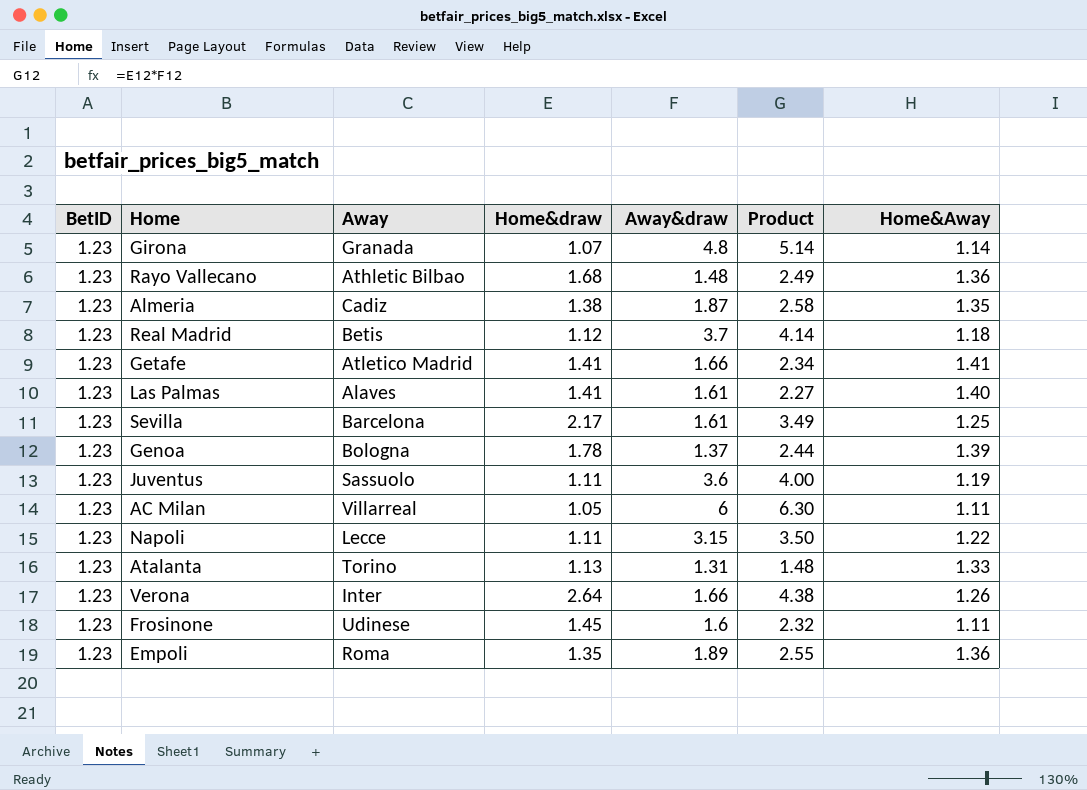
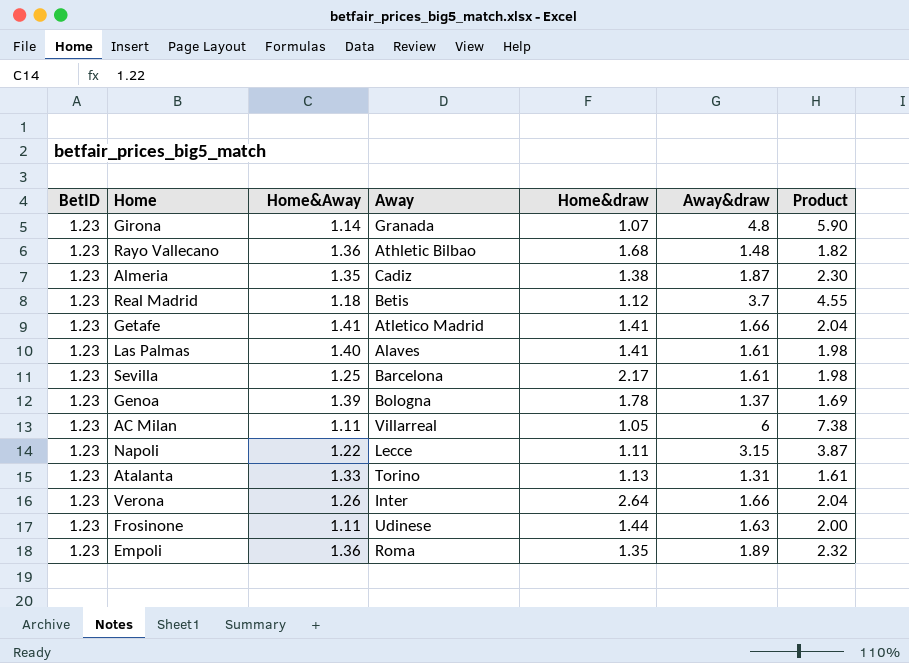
column Home&Away | position: 7 -> 3
column Product | formula: [Home&draw] * [Away&draw] -> [BetID] * [Away&draw]
row Juventus: 1.23 | Sassuolo | 1.11 | 3.6 | 4.00 | 1.19 -> none
Frosinone | Home&draw: 1.45 -> 1.44
Frosinone | Away&draw: 1.6 -> 1.63

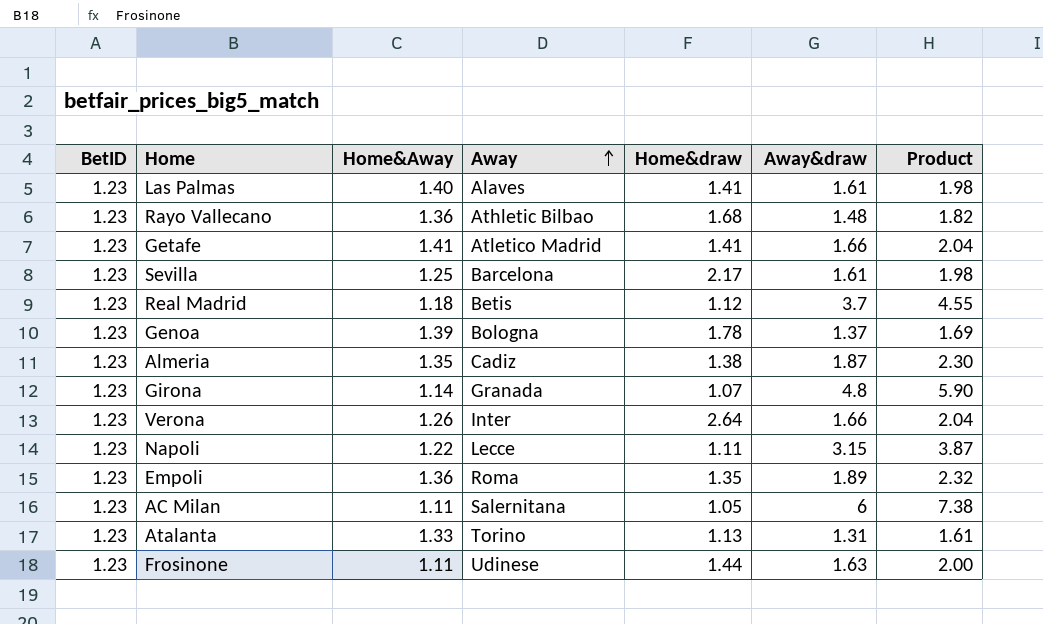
row order: none -> Away ascending
AC Milan | Away: Villarreal -> Salernitana

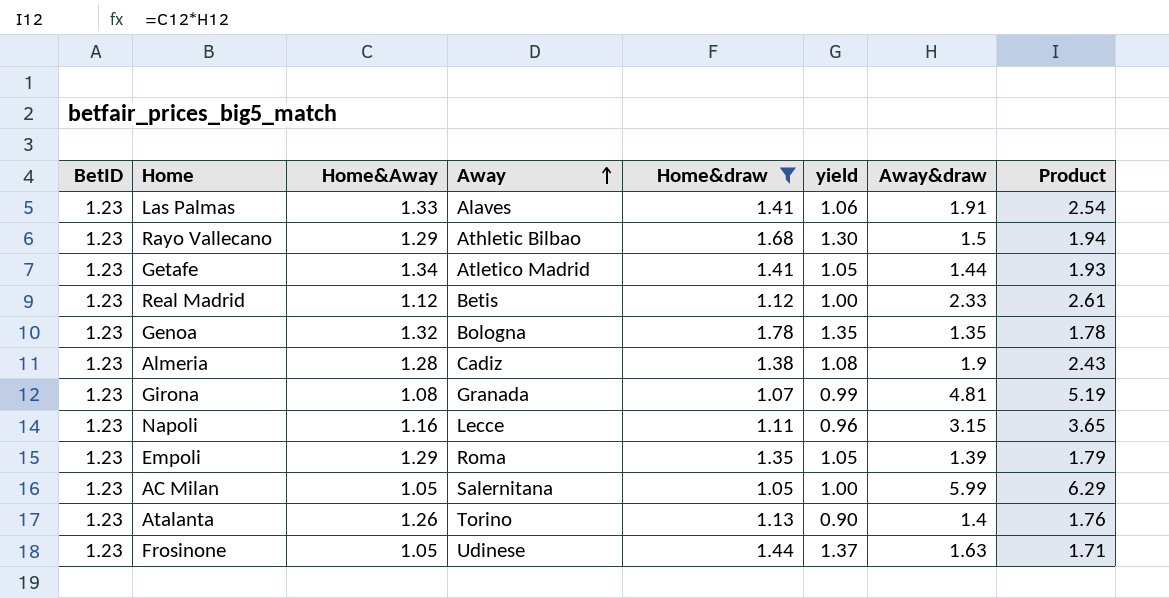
filter: none -> Home&draw <= 1.78
column yield | formula: none -> [Home&draw] / [Home&Away]
column Product | formula: [BetID] * [Away&draw] -> [Home&Away] * [Away&draw]
Las Palmas | Home&Away: 1.40 -> 1.33
Las Palmas | Away&draw: 1.61 -> 1.91
Rayo Vallecano | Home&Away: 1.36 -> 1.29
Rayo Vallecano | Away&draw: 1.48 -> 1.5
Getafe | Home&Away: 1.41 -> 1.34
Getafe | Away&draw: 1.66 -> 1.44
Real Madrid | Home&Away: 1.18 -> 1.12
Real Madrid | Away&draw: 3.7 -> 2.33
Genoa | Home&Away: 1.39 -> 1.32
Genoa | Away&draw: 1.37 -> 1.35
Almeria | Home&Away: 1.35 -> 1.28
Almeria | Away&draw: 1.87 -> 1.9
Girona | Home&Away: 1.14 -> 1.08
Girona | Away&draw: 4.8 -> 4.81
Napoli | Home&Away: 1.22 -> 1.16
Empoli | Home&Away: 1.36 -> 1.29
Empoli | Away&draw: 1.89 -> 1.39
AC Milan | Home&Away: 1.11 -> 1.05
AC Milan | Away&draw: 6 -> 5.99
Atalanta | Home&Away: 1.33 -> 1.26
Atalanta | Away&draw: 1.31 -> 1.4
Frosinone | Home&Away: 1.11 -> 1.05

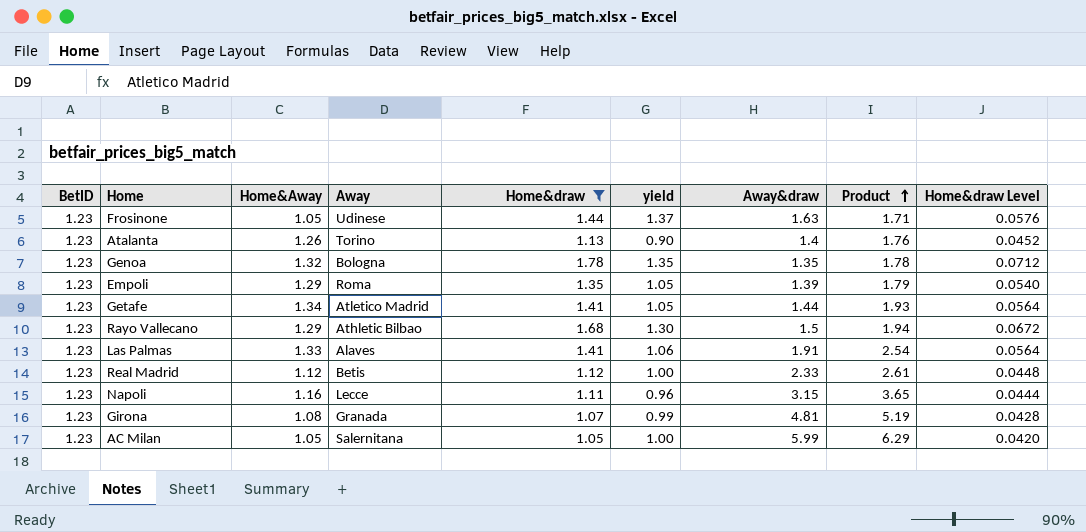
row order: Away ascending -> Product ascending
column Home&draw Level | formula: none -> [Home&draw] * 0.04
row Almeria: 1.23 | 1.28 | Cadiz | 1.38 | 1.08 | 1.9 | 2.43 -> none

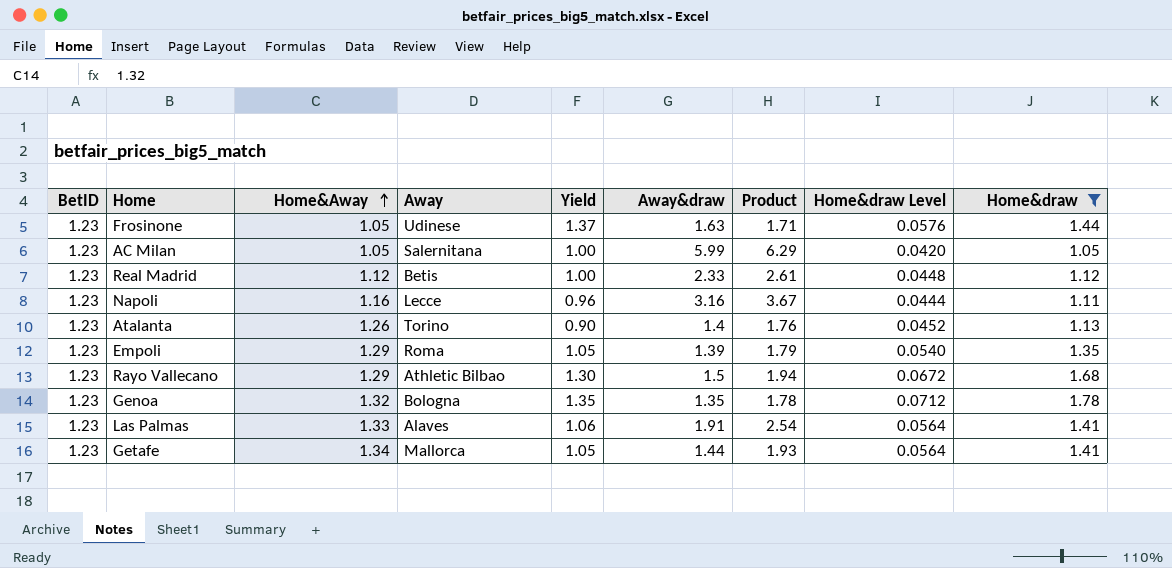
row order: Product ascending -> Home&Away ascending
column name: yield -> Yield
column Home&draw | position: 5 -> 9
row Girona: 1.23 | 1.08 | Granada | 1.07 | 0.99 | 4.81 | 5.19 | 0.0428 -> none
Napoli | Away&draw: 3.15 -> 3.16
Napoli | Product: 3.65 -> 3.67
Getafe | Away: Atletico Madrid -> Mallorca

